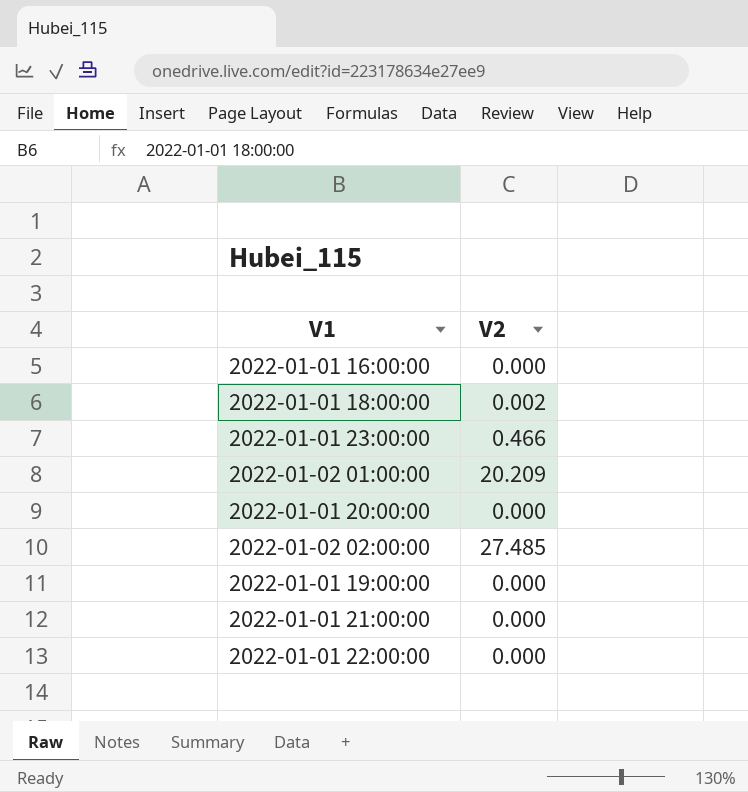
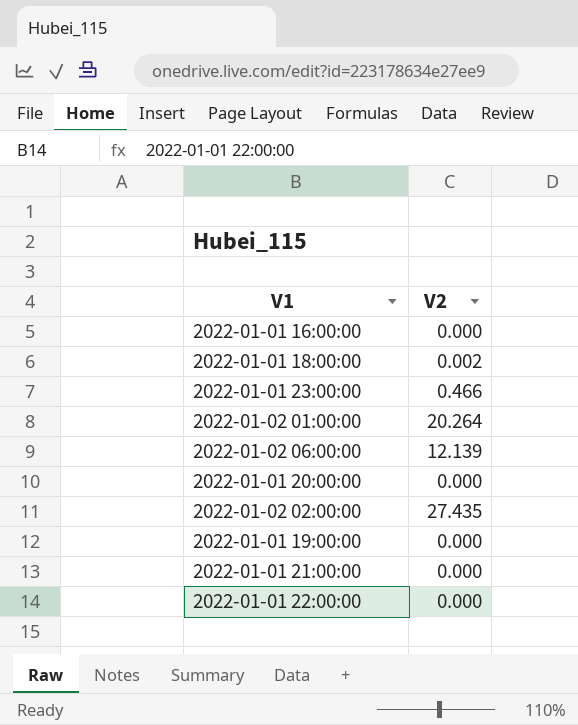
2022-01-02 01:00:00 | V2: 20.209 -> 20.264
row 2022-01-02 06:00:00: none -> 12.139
2022-01-02 02:00:00 | V2: 27.485 -> 27.435

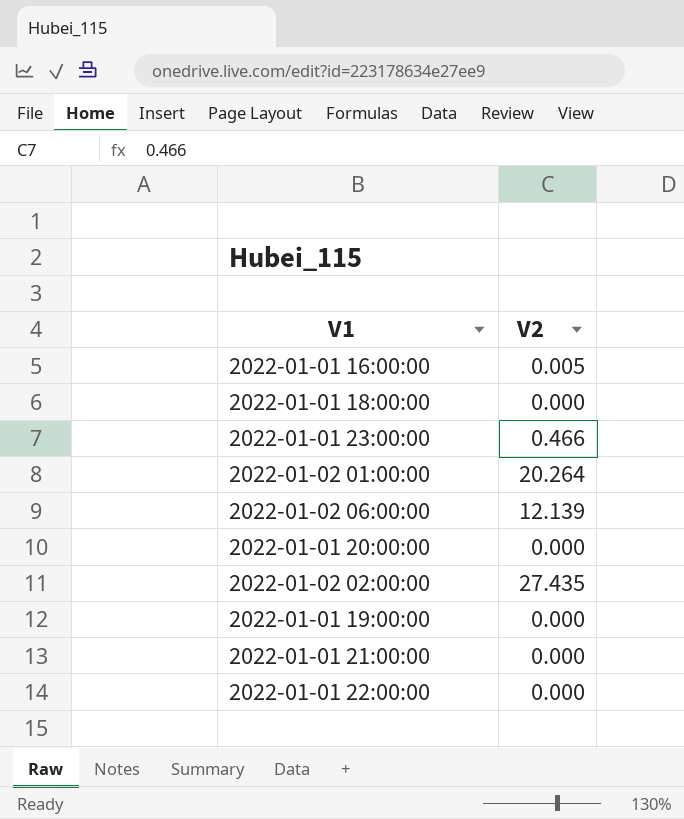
2022-01-01 16:00:00 | V2: 0.000 -> 0.005
2022-01-01 18:00:00 | V2: 0.002 -> 0.000

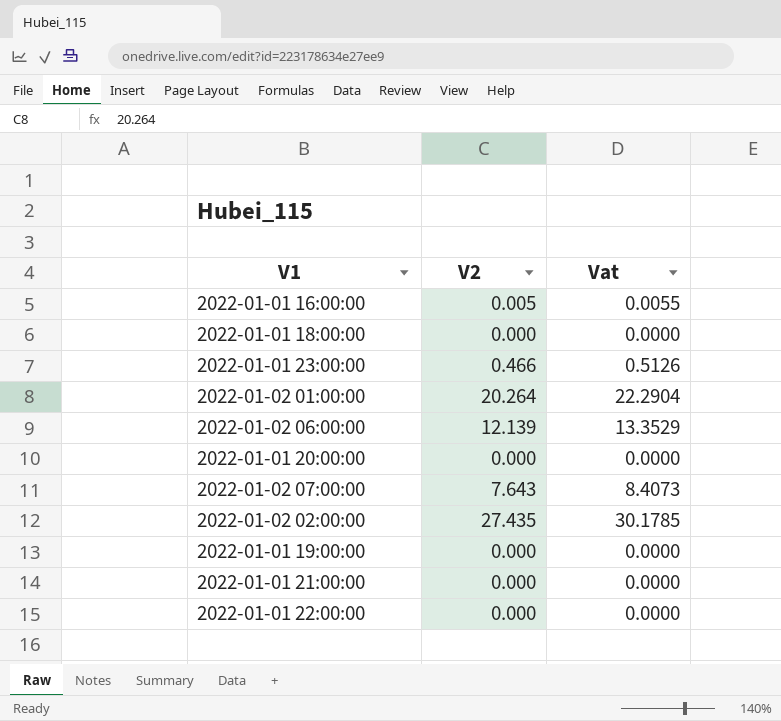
column Vat | formula: none -> [V2] * 1.1
row 2022-01-02 07:00:00: none -> 7.643 | 8.4073

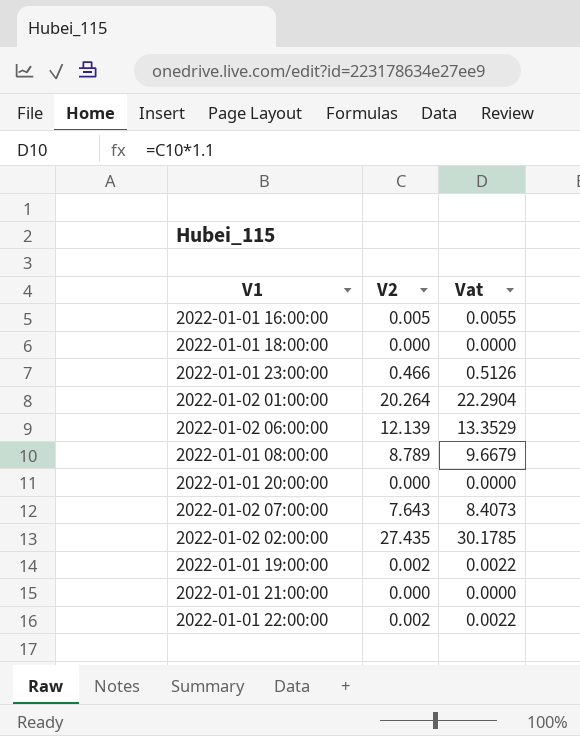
row 2022-01-01 08:00:00: none -> 8.789 | 9.6679
2022-01-01 19:00:00 | V2: 0.000 -> 0.002
2022-01-01 19:00:00 | Vat: 0.0000 -> 0.0022
2022-01-01 22:00:00 | V2: 0.000 -> 0.002
2022-01-01 22:00:00 | Vat: 0.0000 -> 0.0022

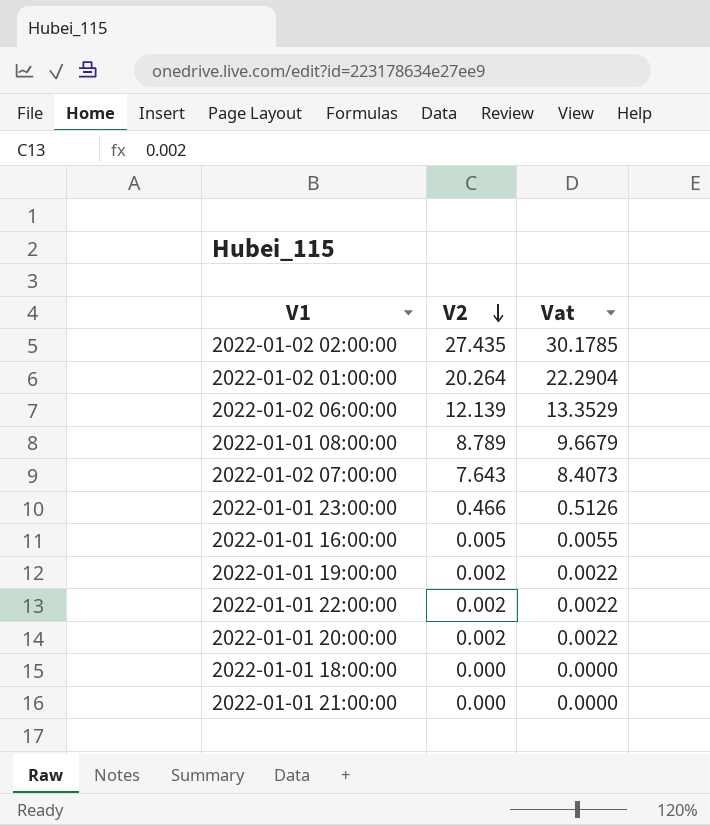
row order: none -> V2 descending
2022-01-01 20:00:00 | V2: 0.000 -> 0.002
2022-01-01 20:00:00 | Vat: 0.0000 -> 0.0022

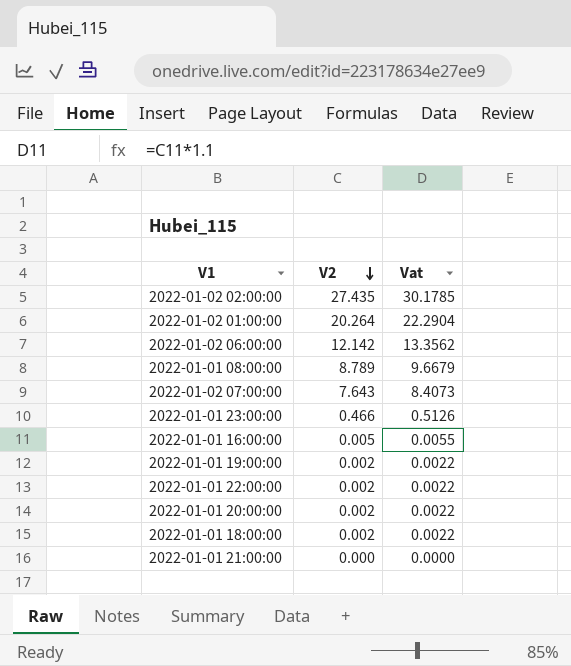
2022-01-02 06:00:00 | V2: 12.139 -> 12.142
2022-01-02 06:00:00 | Vat: 13.3529 -> 13.3562
2022-01-01 18:00:00 | V2: 0.000 -> 0.002
2022-01-01 18:00:00 | Vat: 0.0000 -> 0.0022

